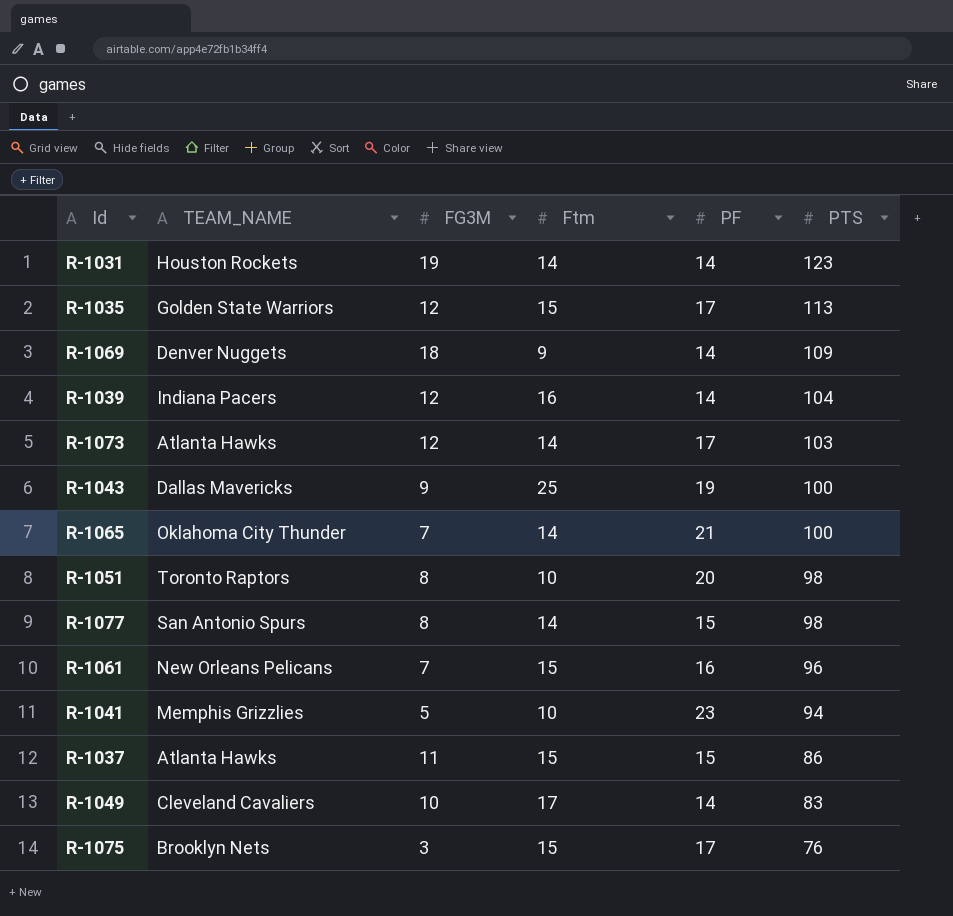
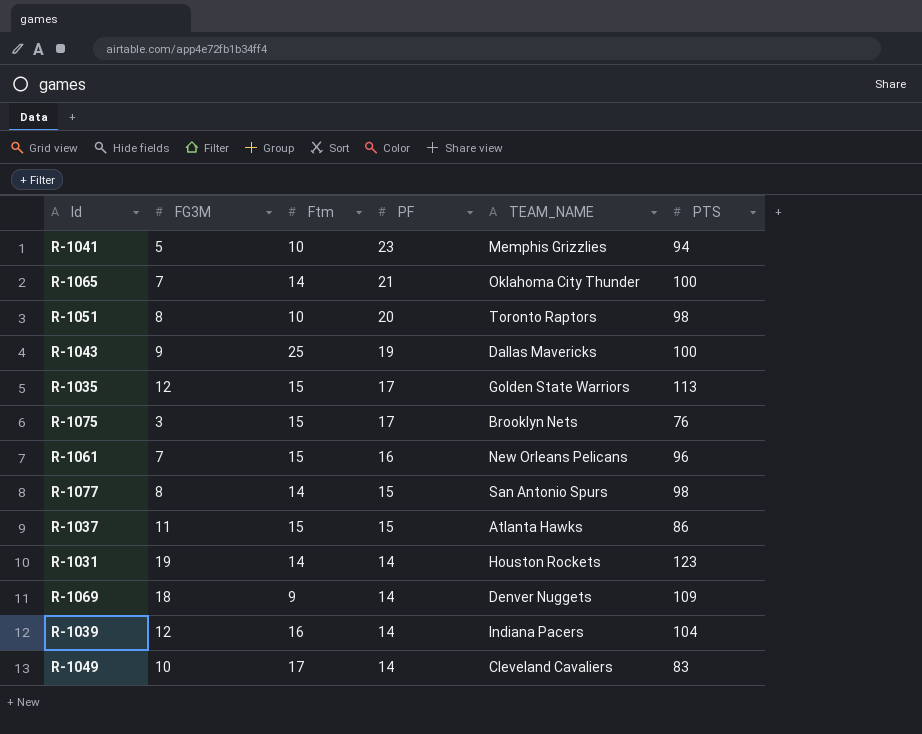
row order: PTS descending -> PF descending
column TEAM_NAME | position: 2 -> 5
row R-1073: Atlanta Hawks | 12 | 14 | 17 | 103 -> none

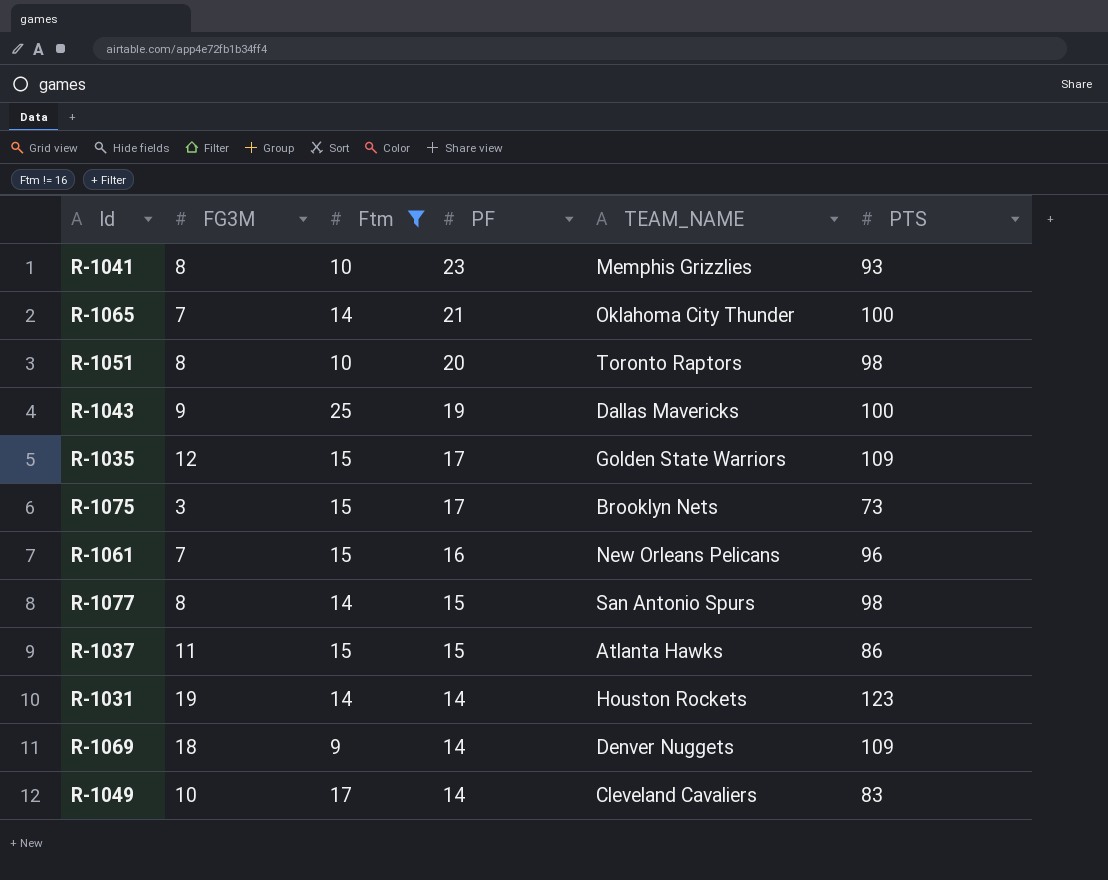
filter: none -> Ftm != 16
R-1041 | FG3M: 5 -> 8
R-1041 | PTS: 94 -> 93
R-1035 | PTS: 113 -> 109
R-1075 | PTS: 76 -> 73

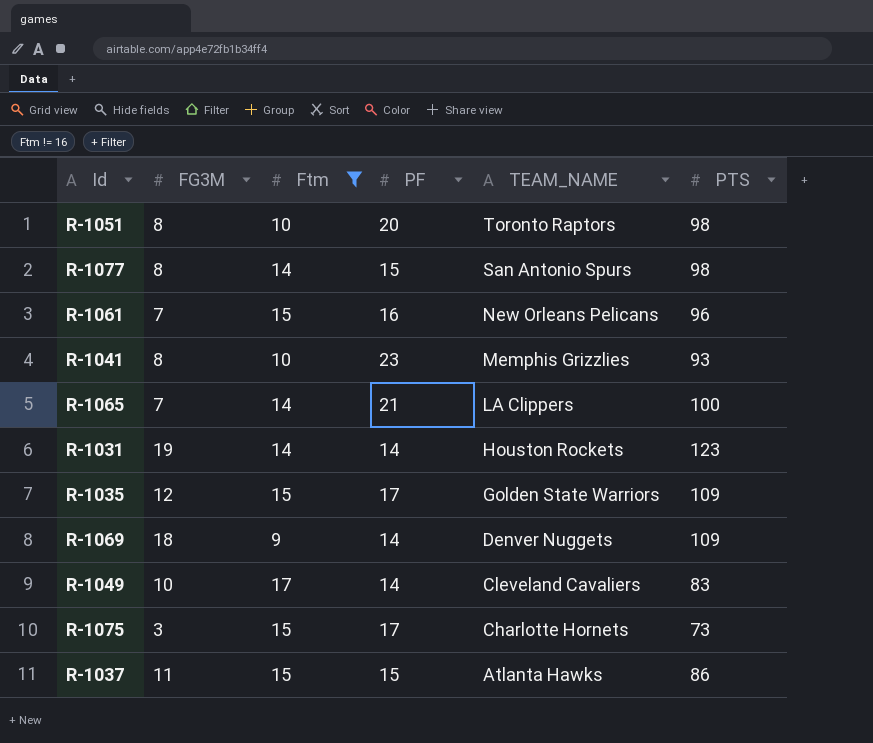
row order: PF descending -> TEAM_NAME descending
row R-1043: 9 | 25 | 19 | Dallas Mavericks | 100 -> none
R-1065 | TEAM_NAME: Oklahoma City Thunder -> LA Clippers
R-1075 | TEAM_NAME: Brooklyn Nets -> Charlotte Hornets

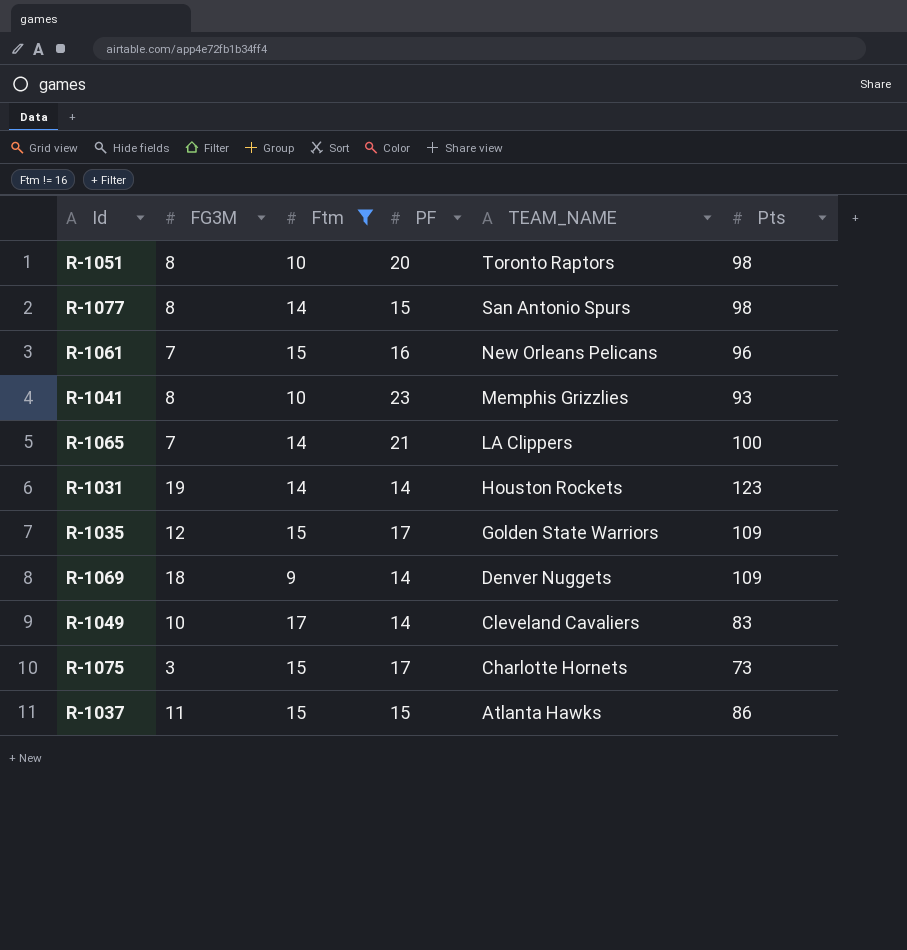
column name: PTS -> Pts

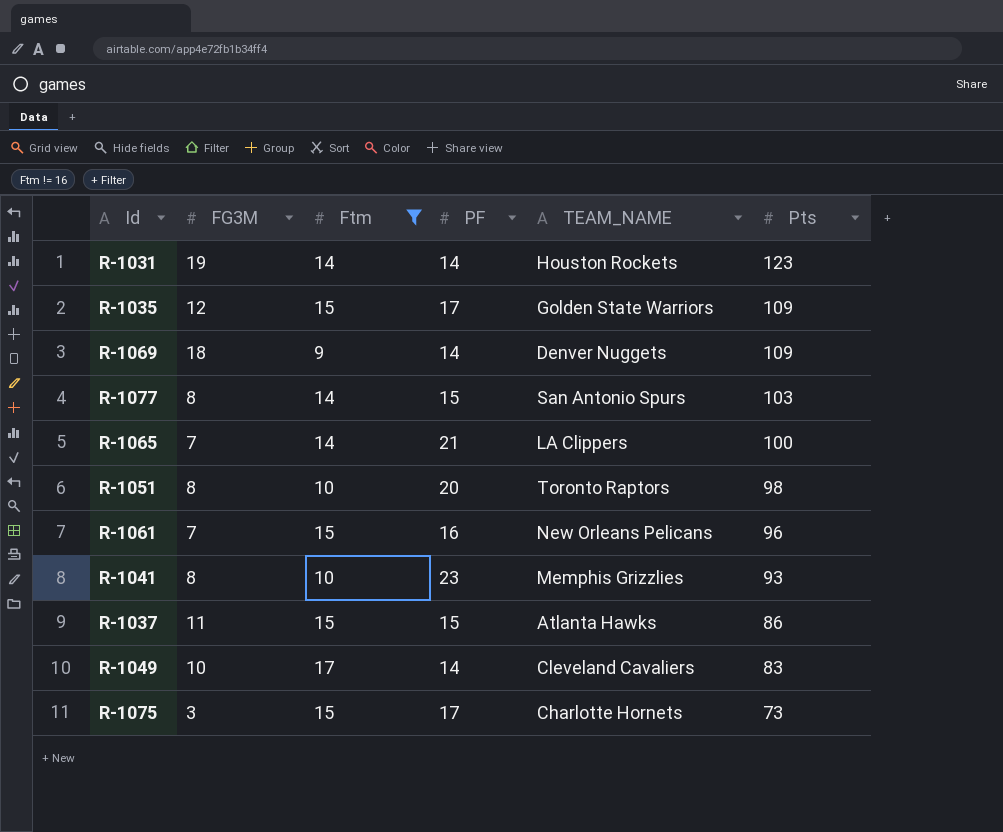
row order: TEAM_NAME descending -> Pts descending
R-1077 | Pts: 98 -> 103

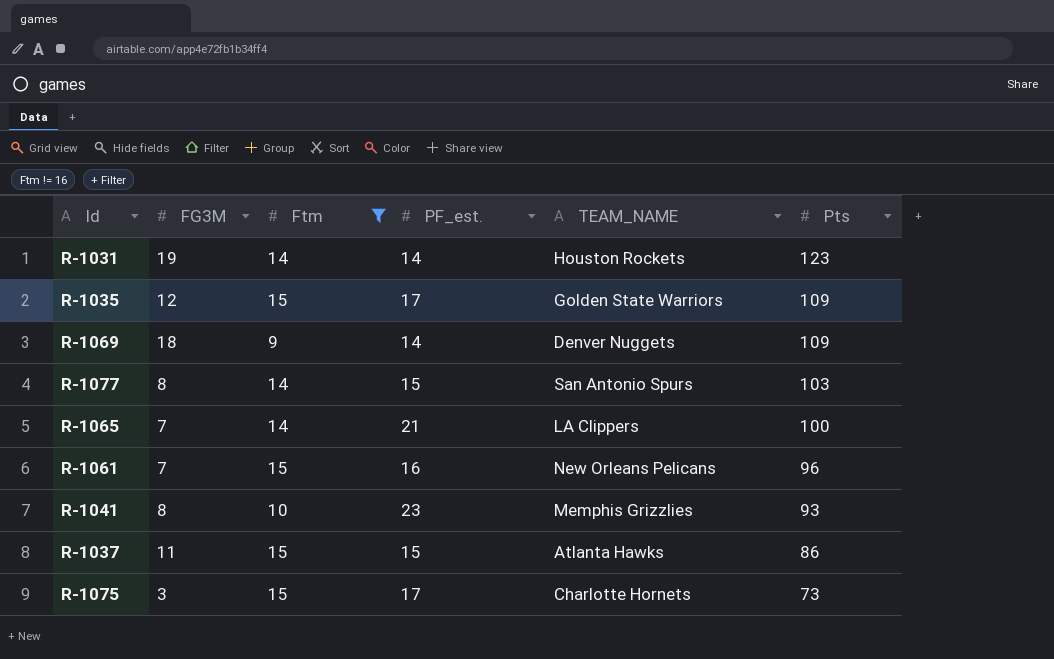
column name: PF -> PF_est.
row R-1051: 8 | 10 | 20 | Toronto Raptors | 98 -> none
row R-1049: 10 | 17 | 14 | Cleveland Cavaliers | 83 -> none

